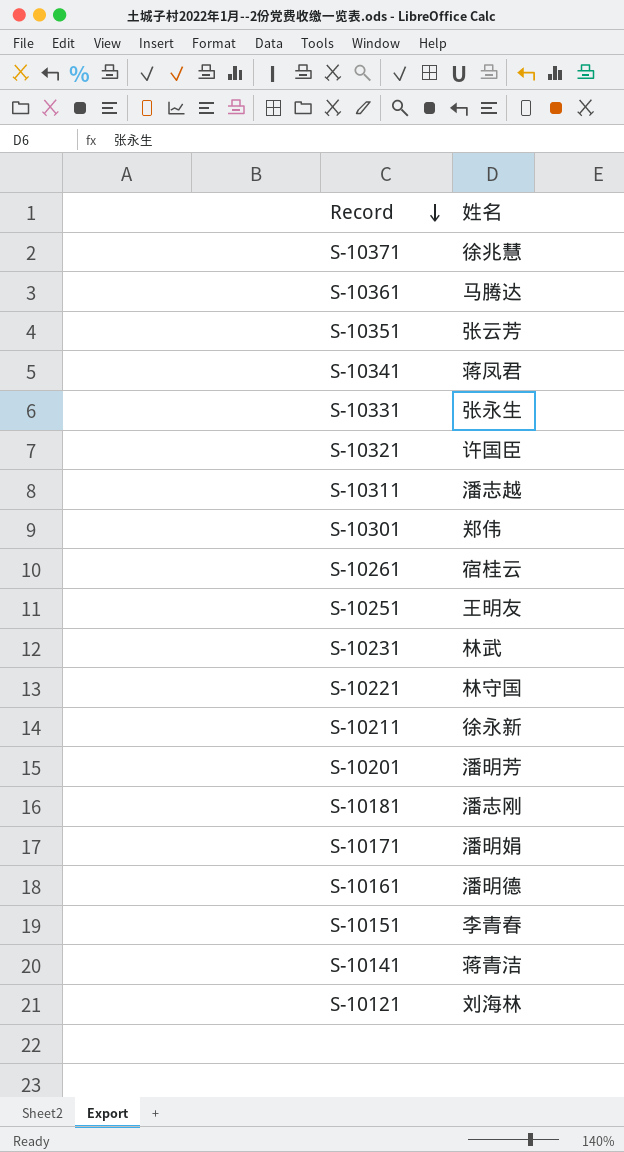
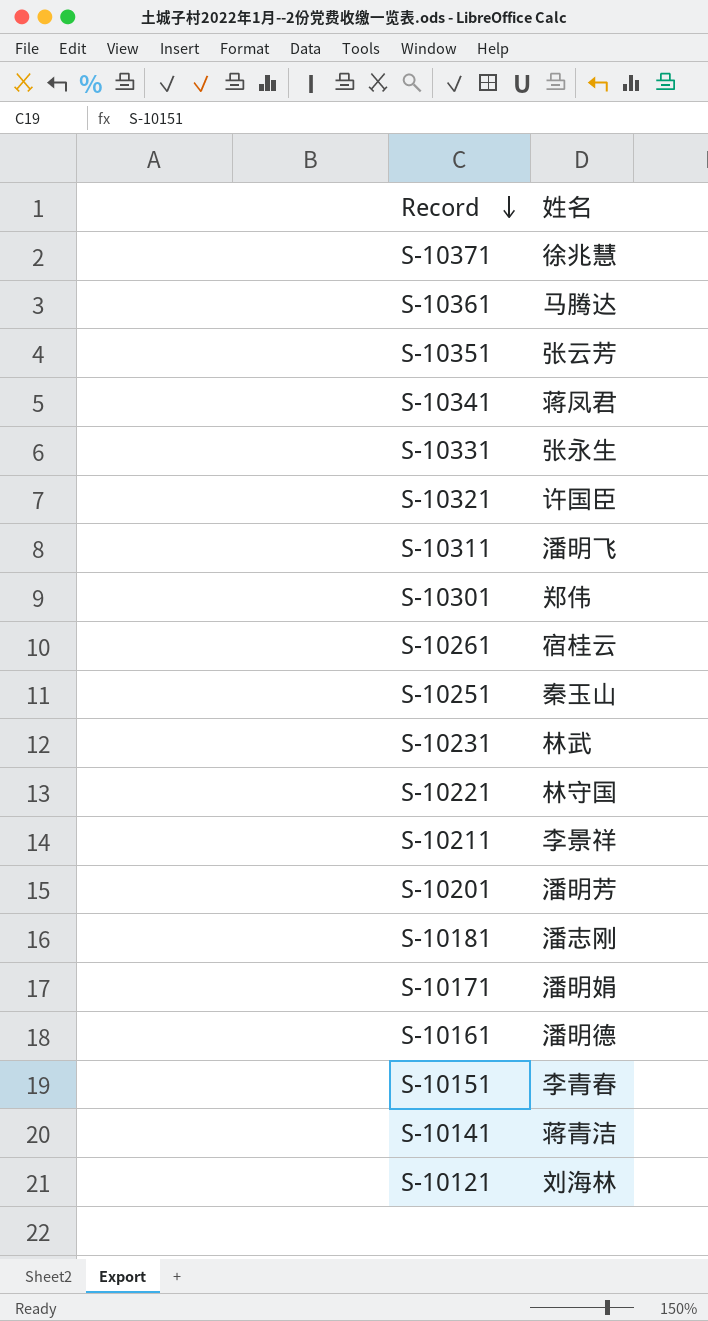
S-10311 | 姓名: 潘志越 -> 潘明飞
S-10251 | 姓名: 王明友 -> 秦玉山
S-10211 | 姓名: 徐永新 -> 李景祥

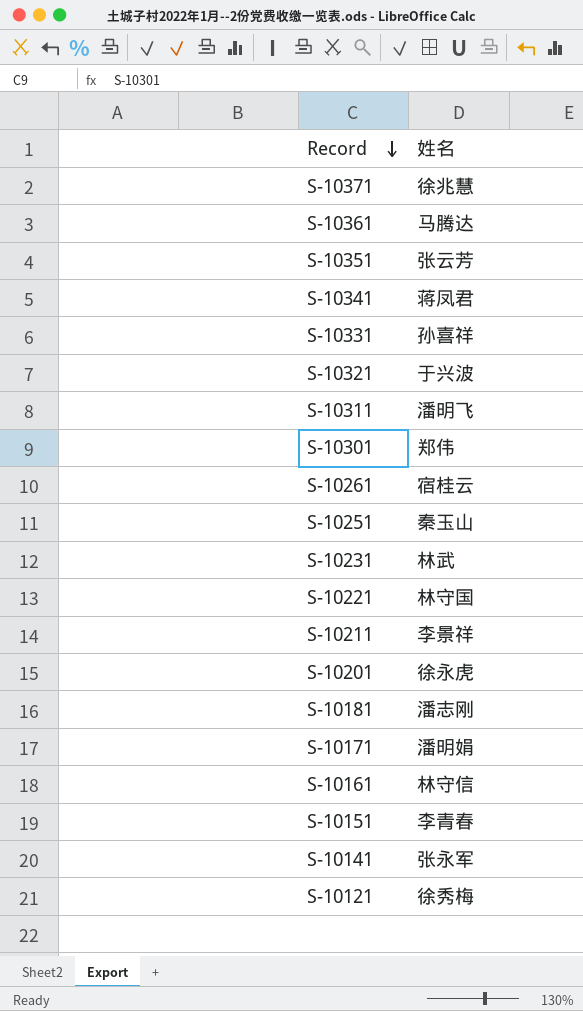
S-10331 | 姓名: 张永生 -> 孙喜祥
S-10321 | 姓名: 许国臣 -> 于兴波
S-10201 | 姓名: 潘明芳 -> 徐永虎
S-10161 | 姓名: 潘明德 -> 林守信
S-10141 | 姓名: 蒋青洁 -> 张永军
S-10121 | 姓名: 刘海林 -> 徐秀梅

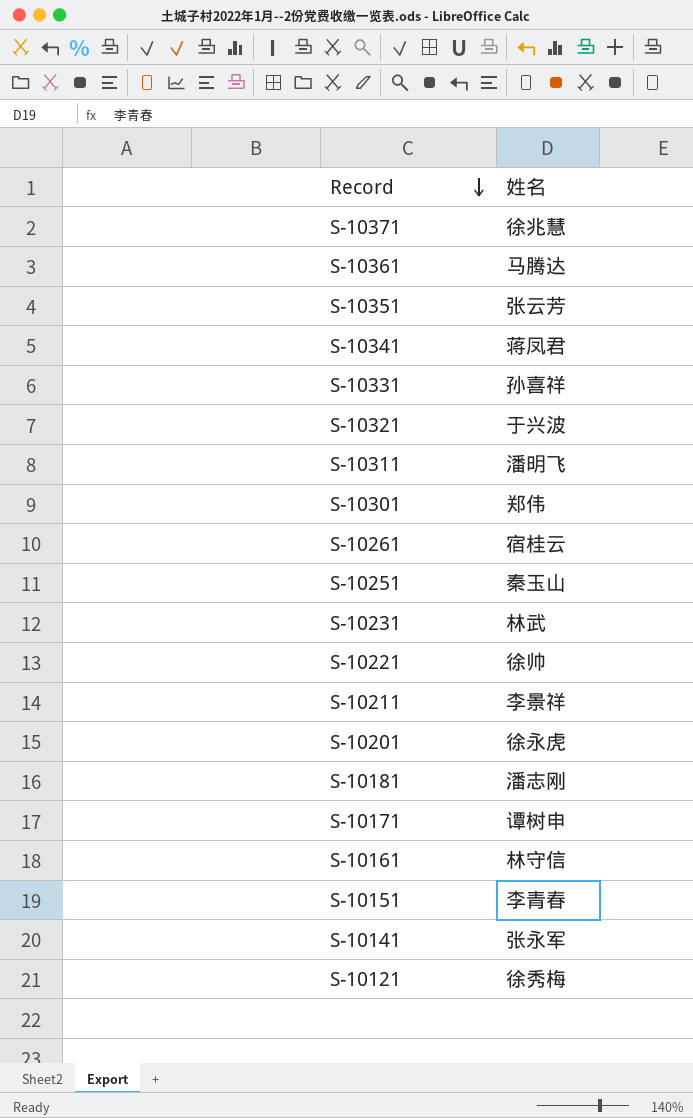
S-10221 | 姓名: 林守国 -> 徐帅
S-10171 | 姓名: 潘明娟 -> 谭树申

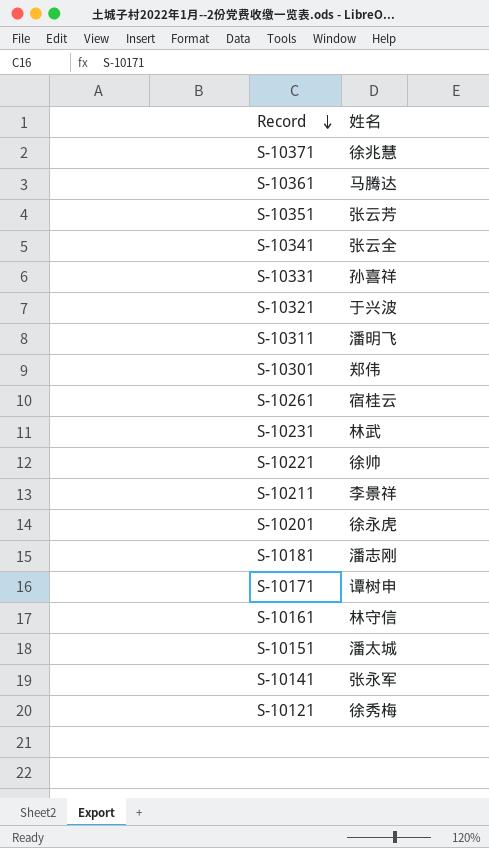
row S-10251: 秦玉山 -> none
S-10341 | 姓名: 蒋凤君 -> 张云全
S-10151 | 姓名: 李青春 -> 潘太城

